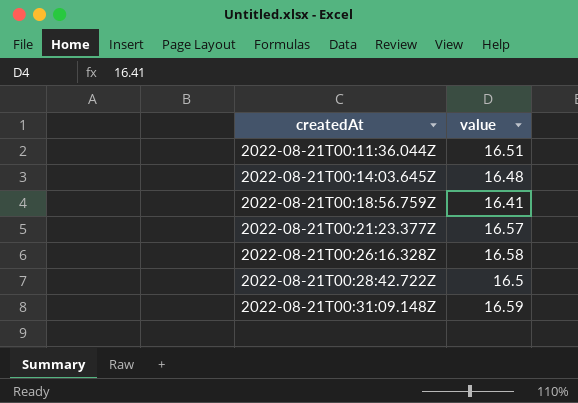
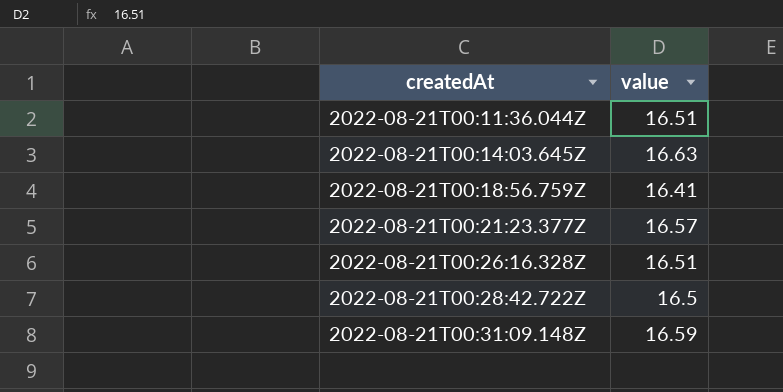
2022-08-21T00:14:03.645Z | value: 16.48 -> 16.63
2022-08-21T00:26:16.328Z | value: 16.58 -> 16.51

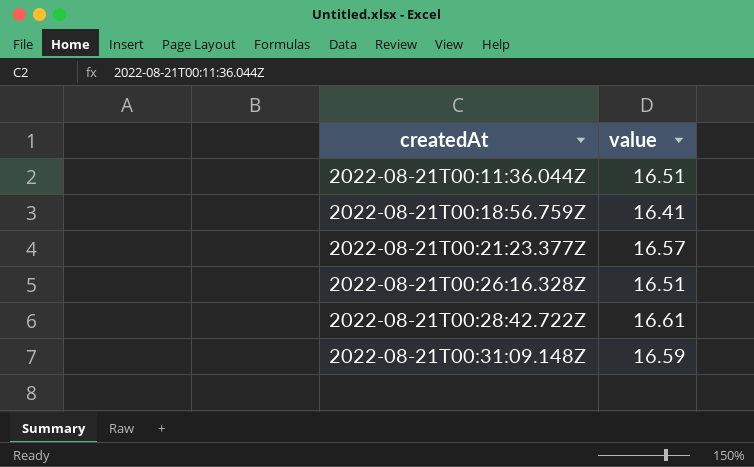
row 2022-08-21T00:14:03.645Z: 16.63 -> none
2022-08-21T00:28:42.722Z | value: 16.5 -> 16.61

